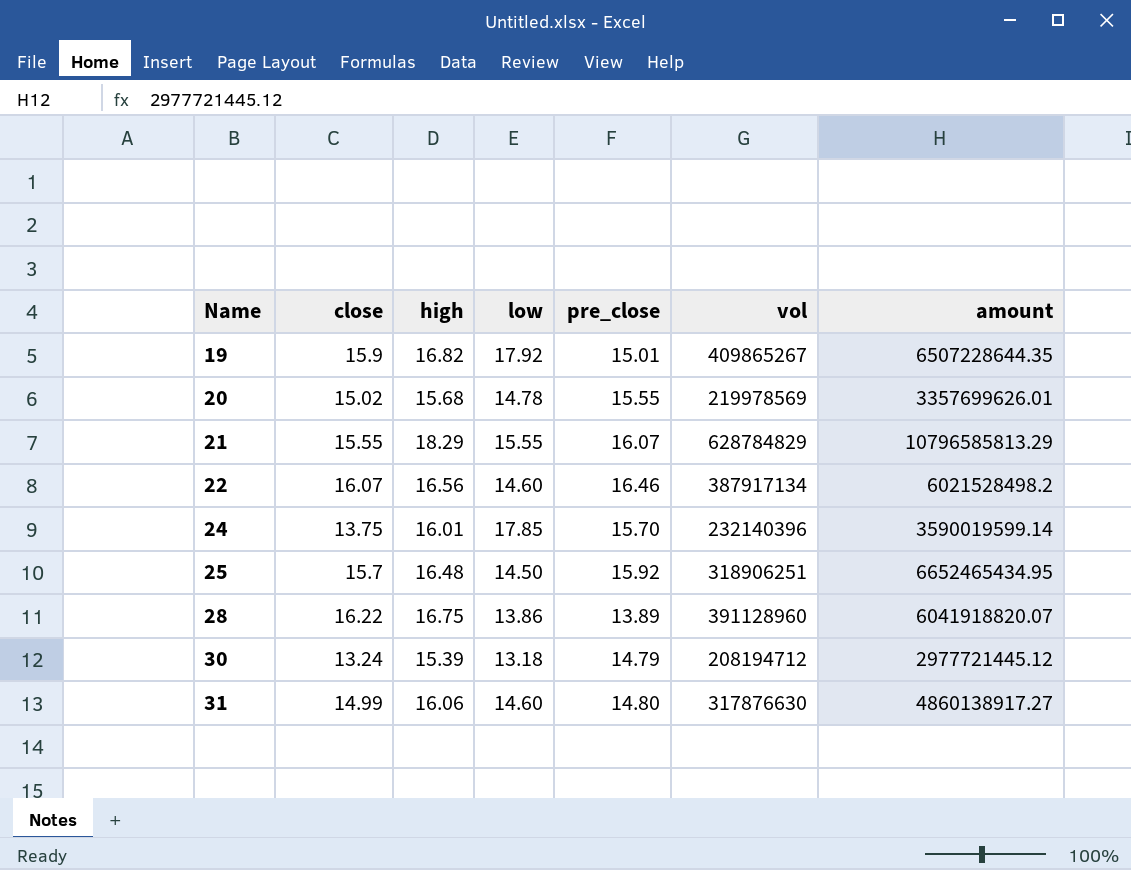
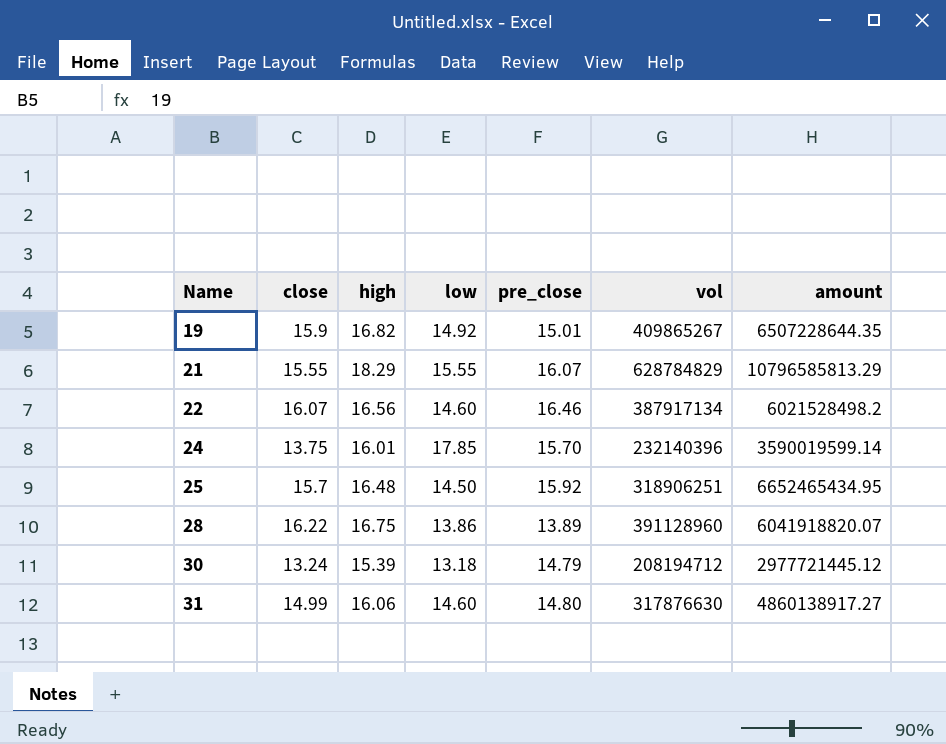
row 20: 15.02 | 15.68 | 14.78 | 15.55 | 219978569 | 3357699626.01 -> none
19 | low: 17.92 -> 14.92

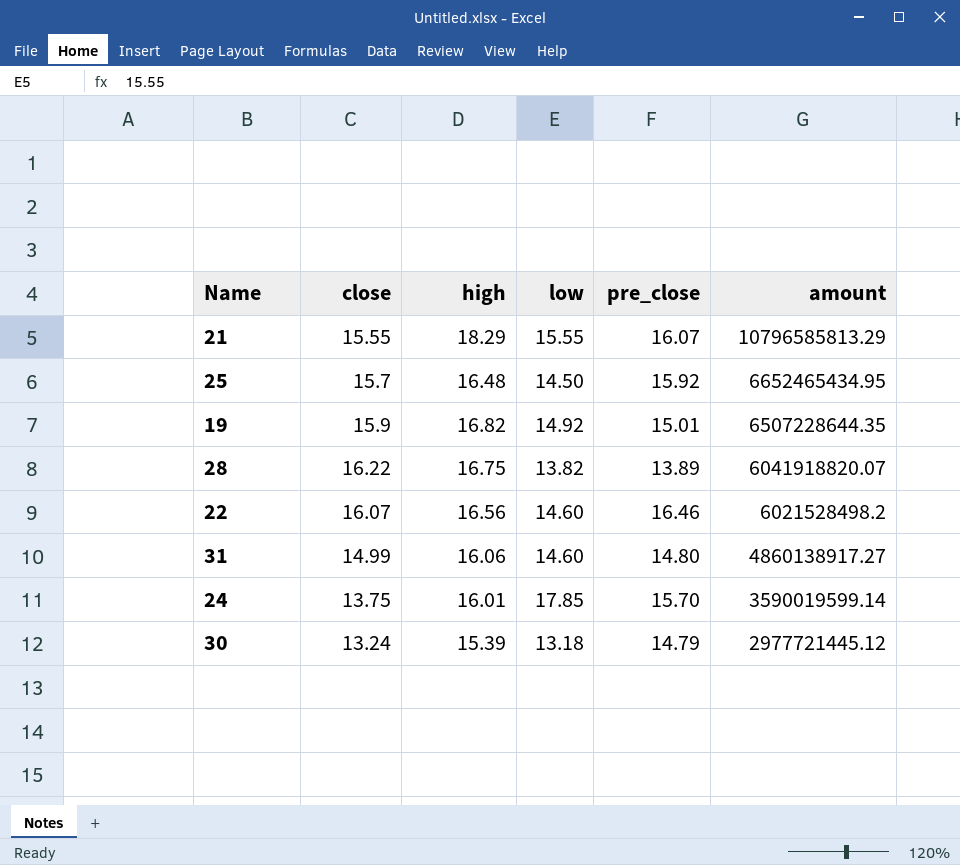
row order: Name ascending -> amount descending
column vol | position: 6 -> none
28 | low: 13.86 -> 13.82

